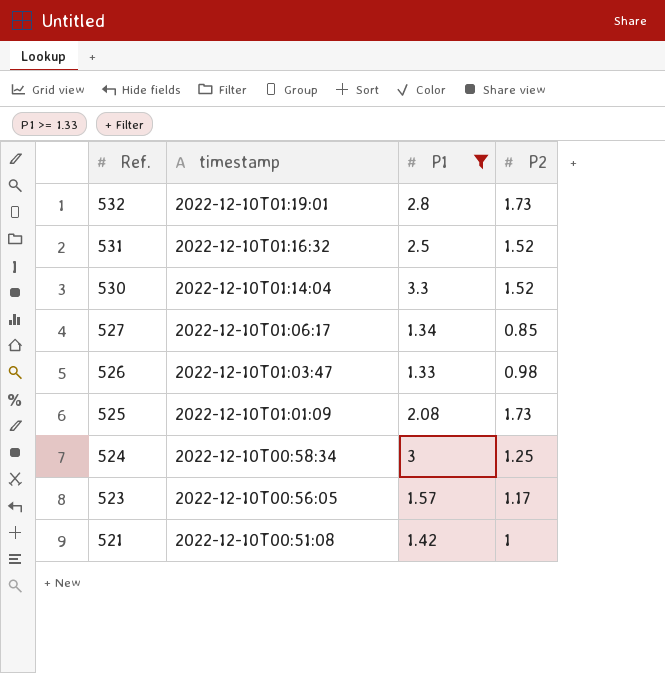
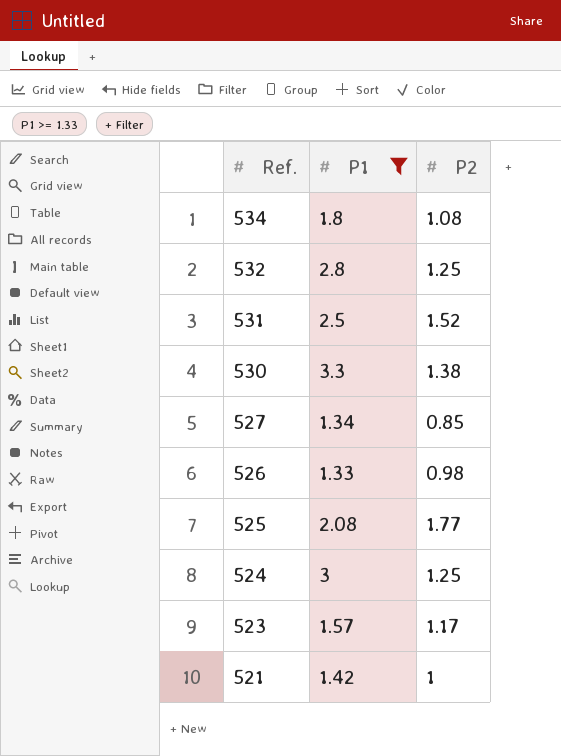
column timestamp | position: 2 -> none
row 534: none -> 1.8 | 1.08
532 | P2: 1.73 -> 1.25
530 | P2: 1.52 -> 1.38
525 | P2: 1.73 -> 1.77

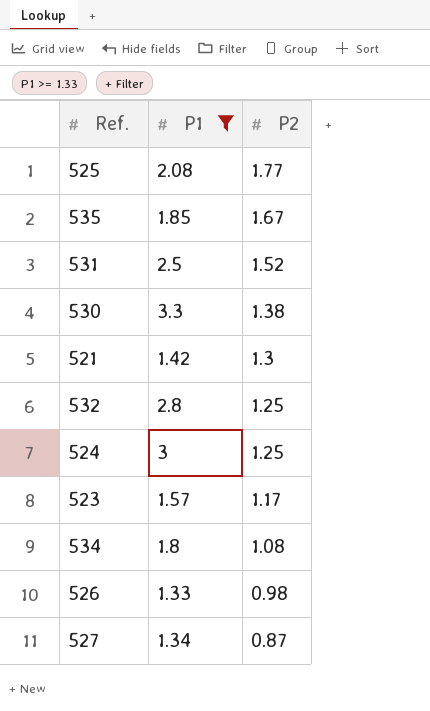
row order: Ref. descending -> P2 descending
row 535: none -> 1.85 | 1.67
521 | P2: 1 -> 1.3
527 | P2: 0.85 -> 0.87

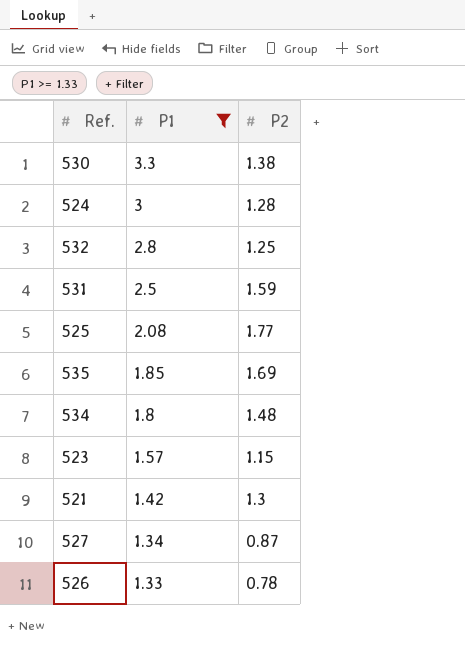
row order: P2 descending -> P1 descending
524 | P2: 1.25 -> 1.28
531 | P2: 1.52 -> 1.59
535 | P2: 1.67 -> 1.69
534 | P2: 1.08 -> 1.48
523 | P2: 1.17 -> 1.15
526 | P2: 0.98 -> 0.78

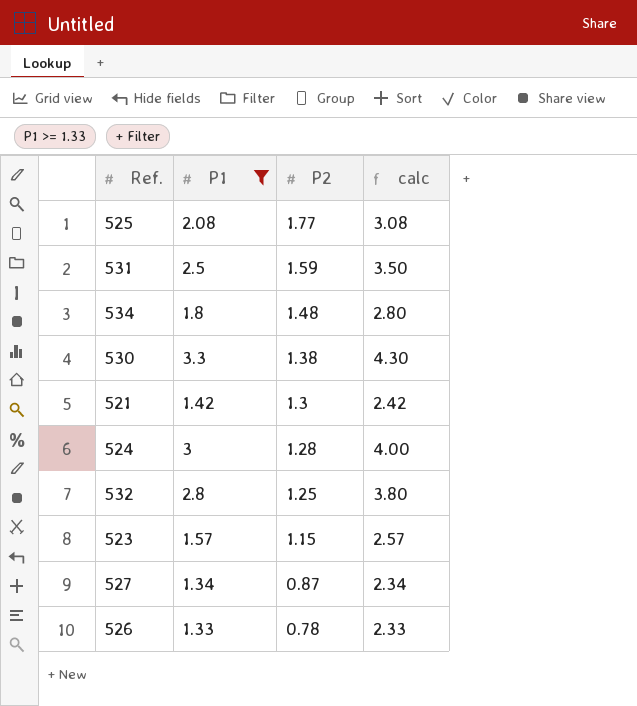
row order: P1 descending -> P2 descending
column calc | formula: none -> [P1] + 1
row 535: 1.85 | 1.69 -> none

